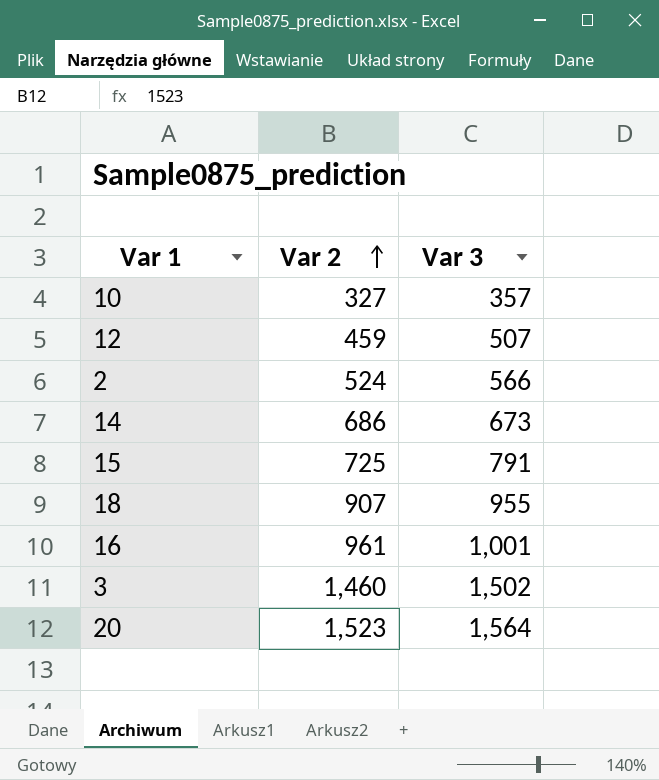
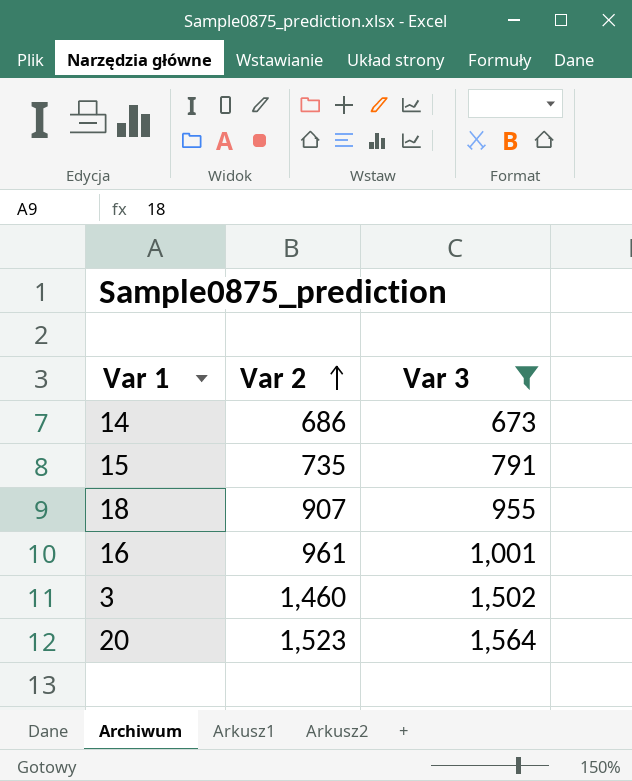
filter: none -> Var 3 >= 673
15 | Var 2: 725 -> 735

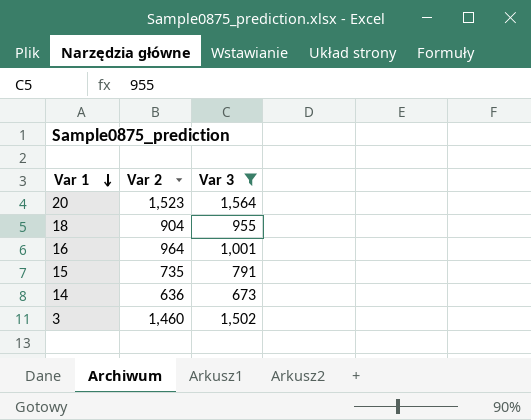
row order: Var 2 ascending -> Var 1 descending
18 | Var 2: 907 -> 904
16 | Var 2: 961 -> 964
14 | Var 2: 686 -> 636

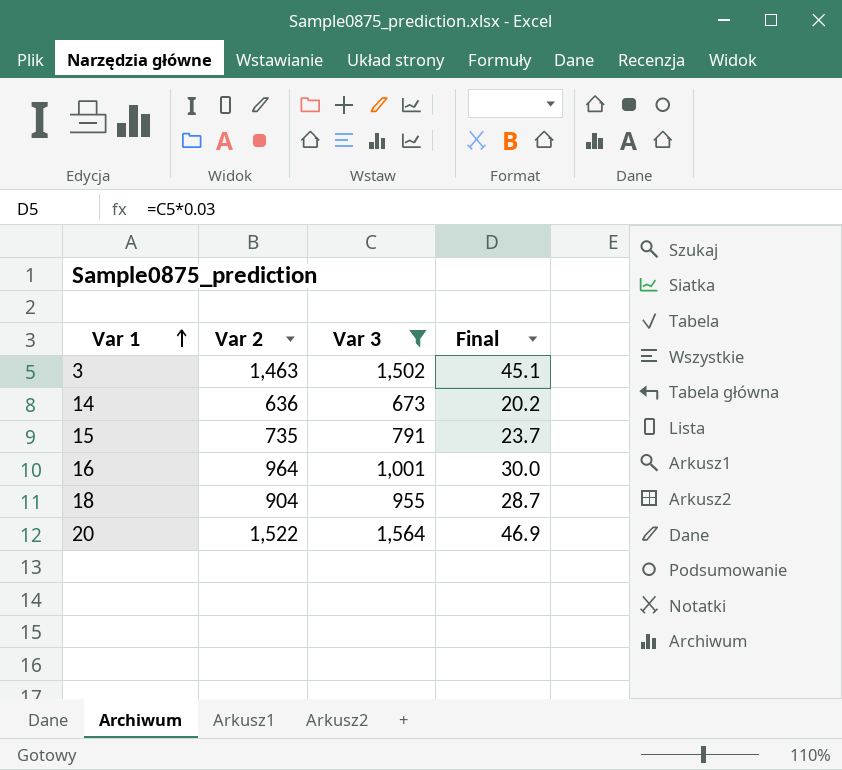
row order: Var 1 descending -> Var 1 ascending
column Final | formula: none -> [Var 3] * 0.03
3 | Var 2: 1,460 -> 1,463
20 | Var 2: 1,523 -> 1,522

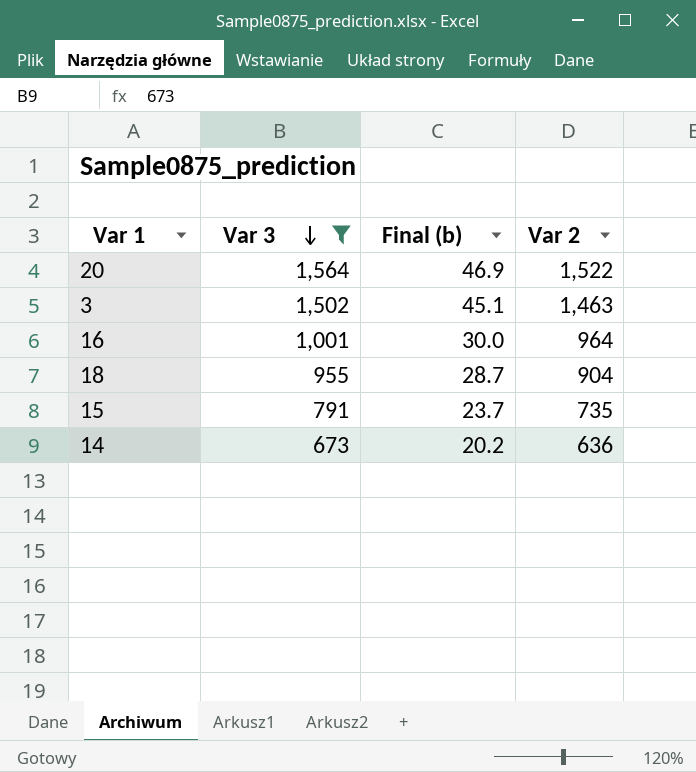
row order: Var 1 ascending -> Var 3 descending
column name: Final -> Final (b)
column Var 2 | position: 2 -> 4

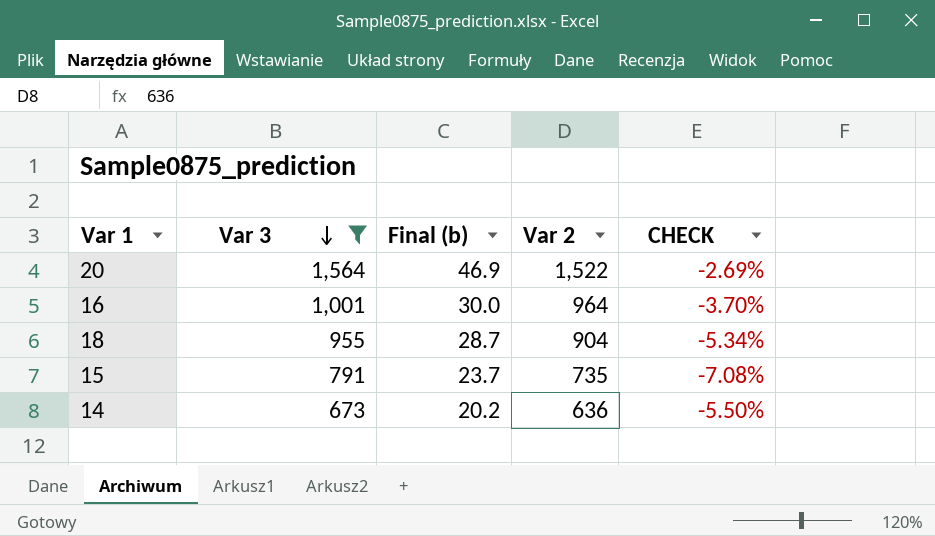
column CHECK | formula: none -> ([Var 2] - [Var 3]) / [Var 3]
row 3: 1,502 | 45.1 | 1,463 -> none

